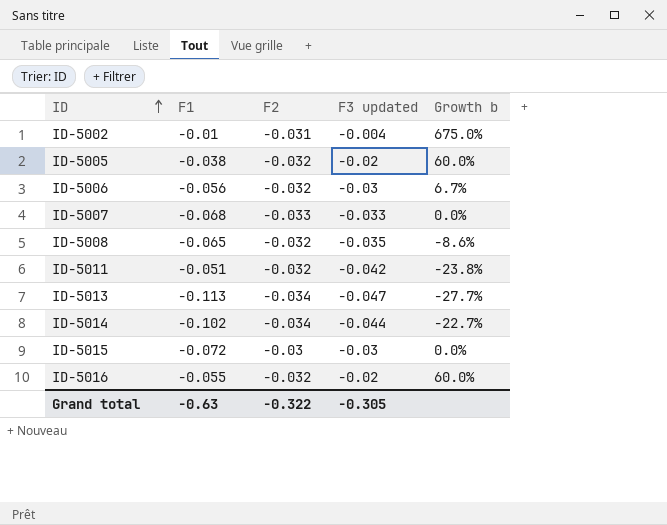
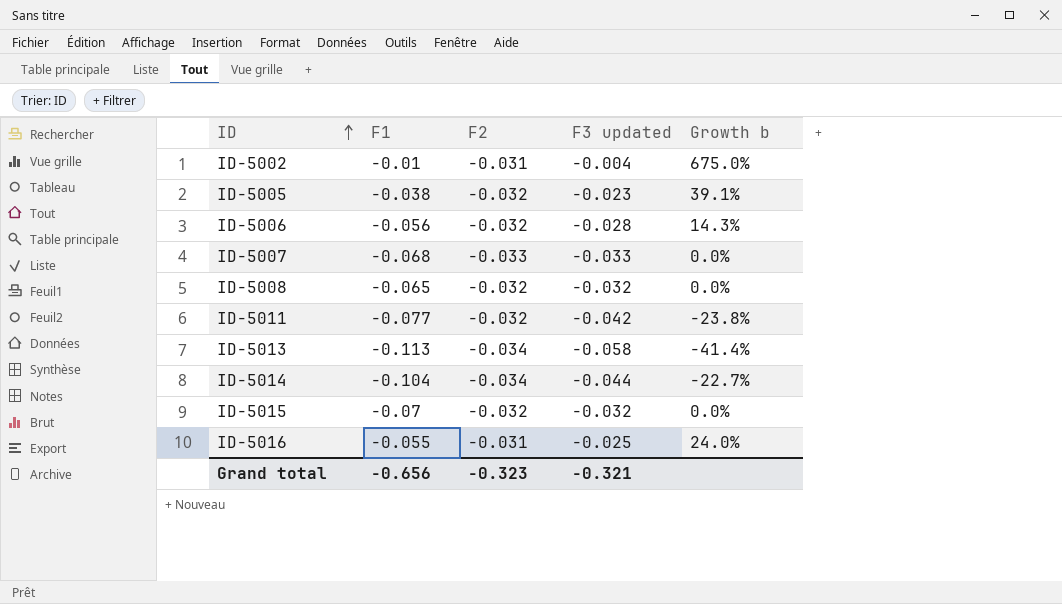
ID-5005 | F3 updated: -0.02 -> -0.023
ID-5005 | Growth b: 60.0% -> 39.1%
ID-5006 | F3 updated: -0.03 -> -0.028
ID-5006 | Growth b: 6.7% -> 14.3%
ID-5008 | F3 updated: -0.035 -> -0.032
ID-5008 | Growth b: -8.6% -> 0.0%
ID-5011 | F1: -0.051 -> -0.077
ID-5013 | F3 updated: -0.047 -> -0.058
ID-5013 | Growth b: -27.7% -> -41.4%
ID-5014 | F1: -0.102 -> -0.104
ID-5015 | F1: -0.072 -> -0.07
ID-5015 | F2: -0.03 -> -0.032
ID-5015 | F3 updated: -0.03 -> -0.032
ID-5016 | F2: -0.032 -> -0.031
ID-5016 | F3 updated: -0.02 -> -0.025
ID-5016 | Growth b: 60.0% -> 24.0%
Grand total | F1: -0.63 -> -0.656
Grand total | F2: -0.322 -> -0.323
Grand total | F3 updated: -0.305 -> -0.321

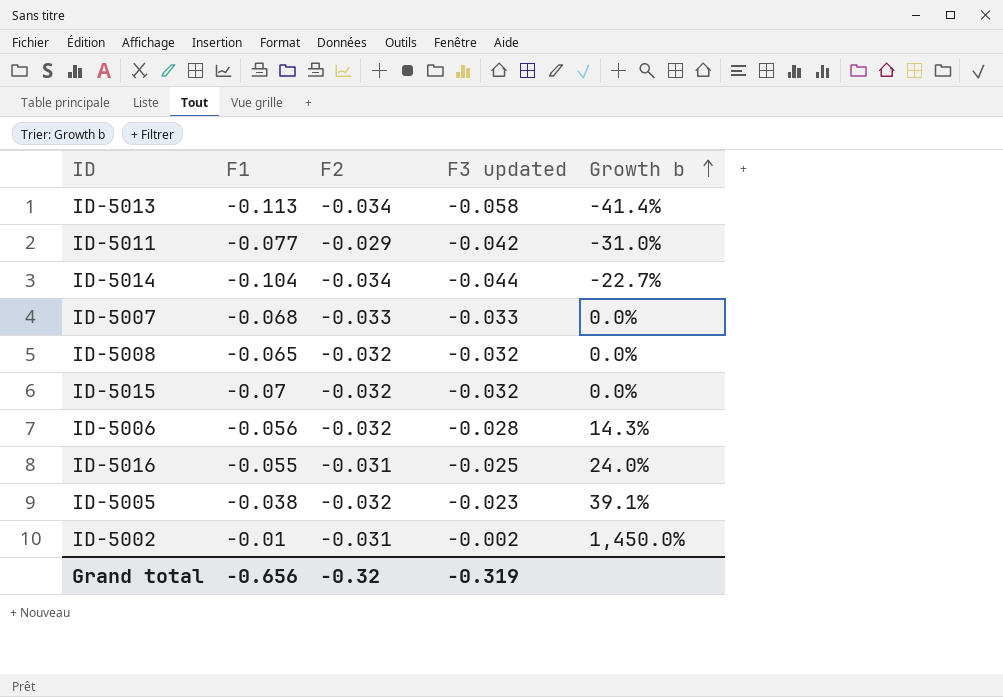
row order: ID ascending -> Growth b ascending
ID-5011 | F2: -0.032 -> -0.029
ID-5011 | Growth b: -23.8% -> -31.0%
ID-5002 | F3 updated: -0.004 -> -0.002
ID-5002 | Growth b: 675.0% -> 1,450.0%
Grand total | F2: -0.323 -> -0.32
Grand total | F3 updated: -0.321 -> -0.319

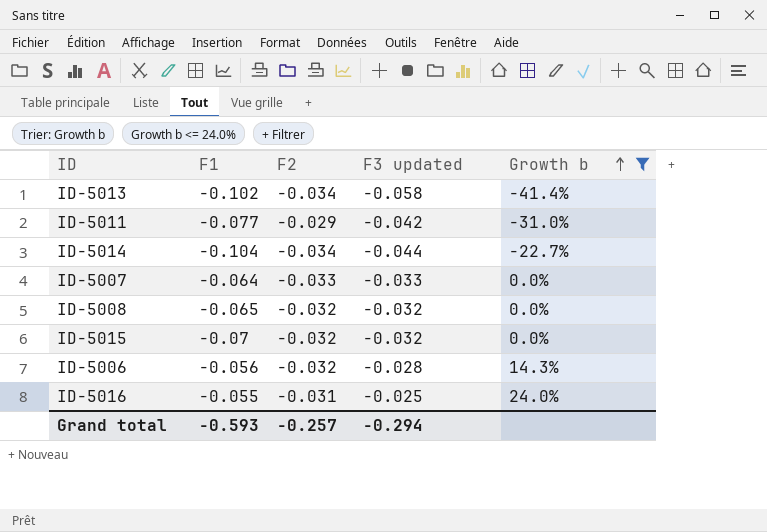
filter: none -> Growth b <= 24.0%
ID-5013 | F1: -0.113 -> -0.102
ID-5007 | F1: -0.068 -> -0.064
Grand total | F1: -0.656 -> -0.593
Grand total | F2: -0.32 -> -0.257
Grand total | F3 updated: -0.319 -> -0.294

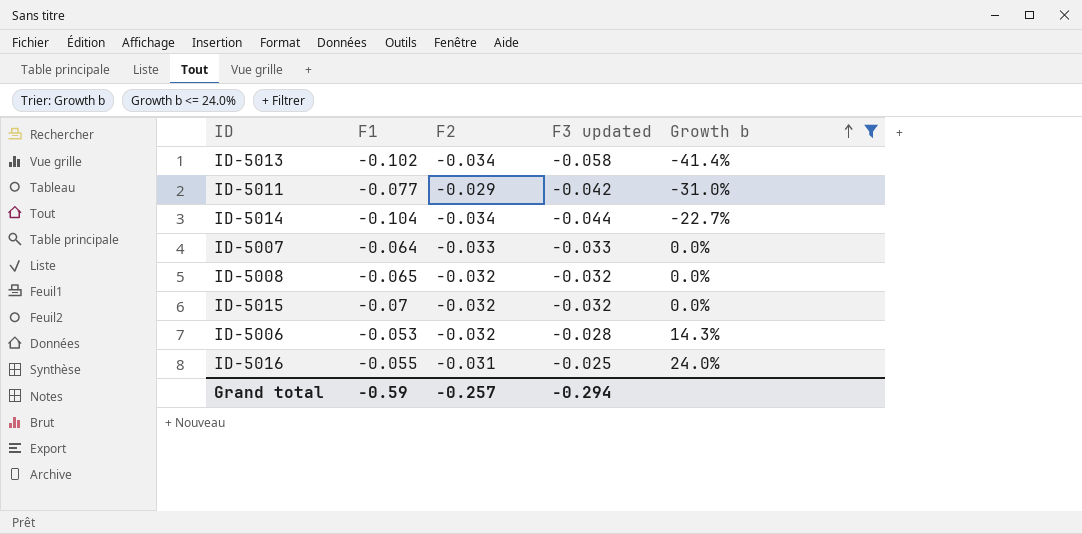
ID-5006 | F1: -0.056 -> -0.053
Grand total | F1: -0.593 -> -0.59

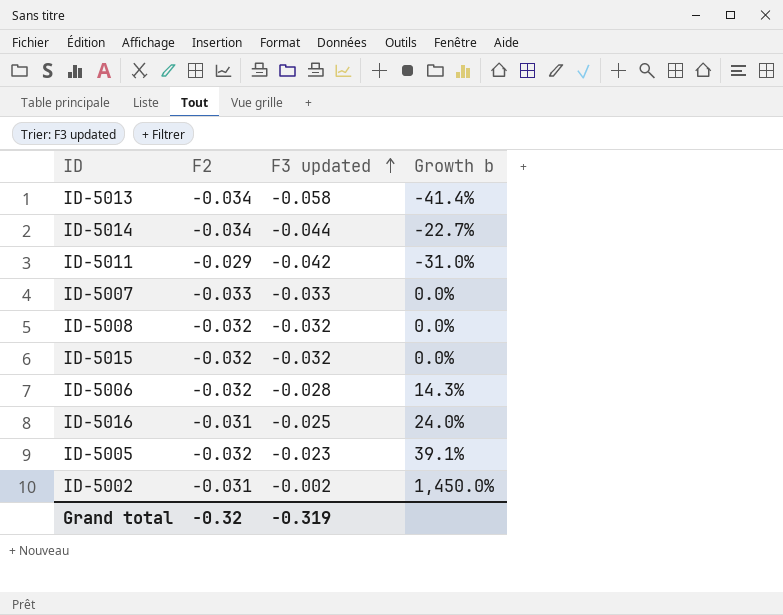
filter: Growth b <= 24.0% -> none
row order: Growth b ascending -> F3 updated ascending
column F1 | position: 2 -> none
Grand total | F2: -0.257 -> -0.32
Grand total | F3 updated: -0.294 -> -0.319

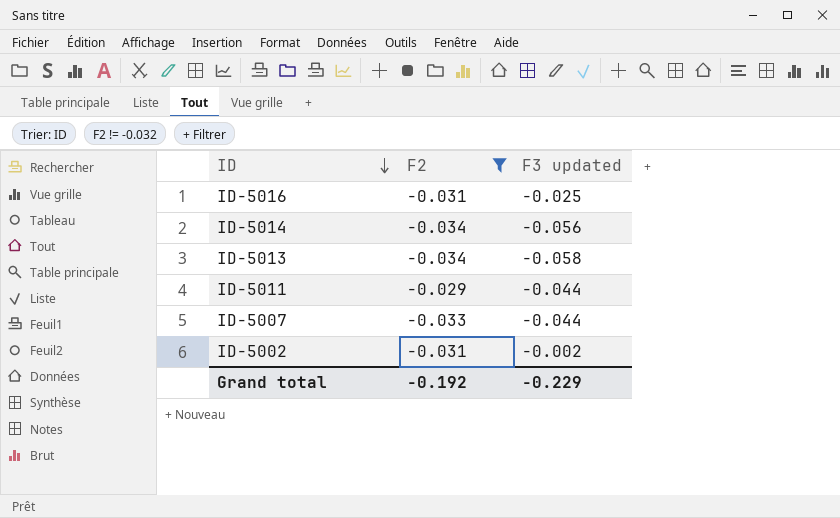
filter: none -> F2 != -0.032
row order: F3 updated ascending -> ID descending
column Growth b | formula: ([F2] - [F3 updated]) / [F3 updated] -> none
ID-5014 | F3 updated: -0.044 -> -0.056
ID-5011 | F3 updated: -0.042 -> -0.044
ID-5007 | F3 updated: -0.033 -> -0.044
Grand total | F2: -0.32 -> -0.192
Grand total | F3 updated: -0.319 -> -0.229

